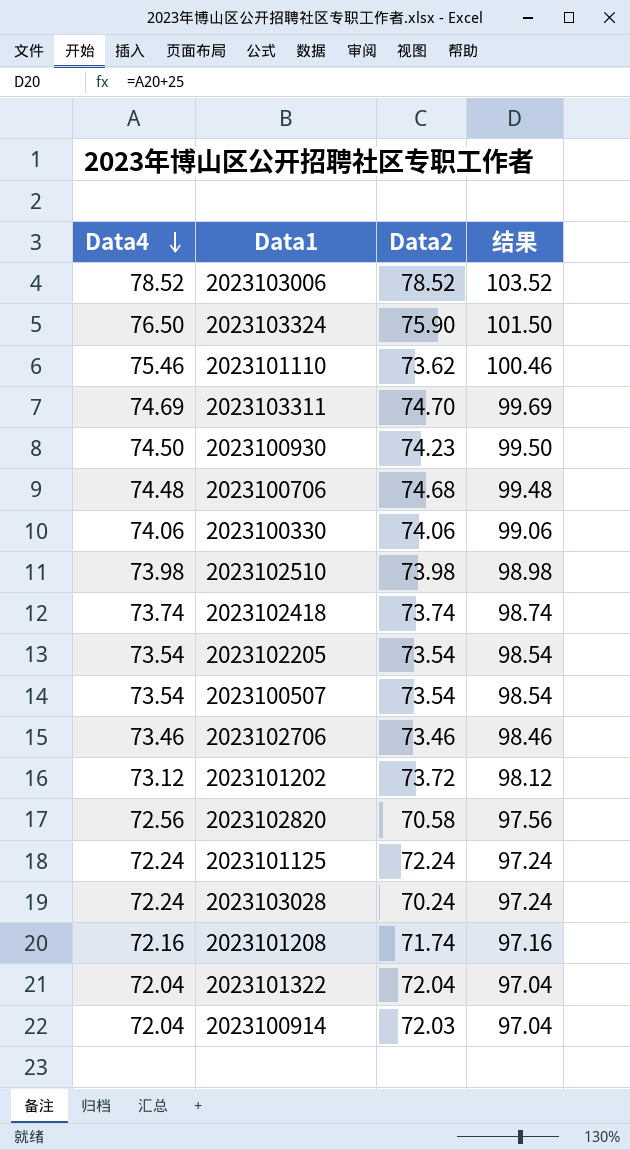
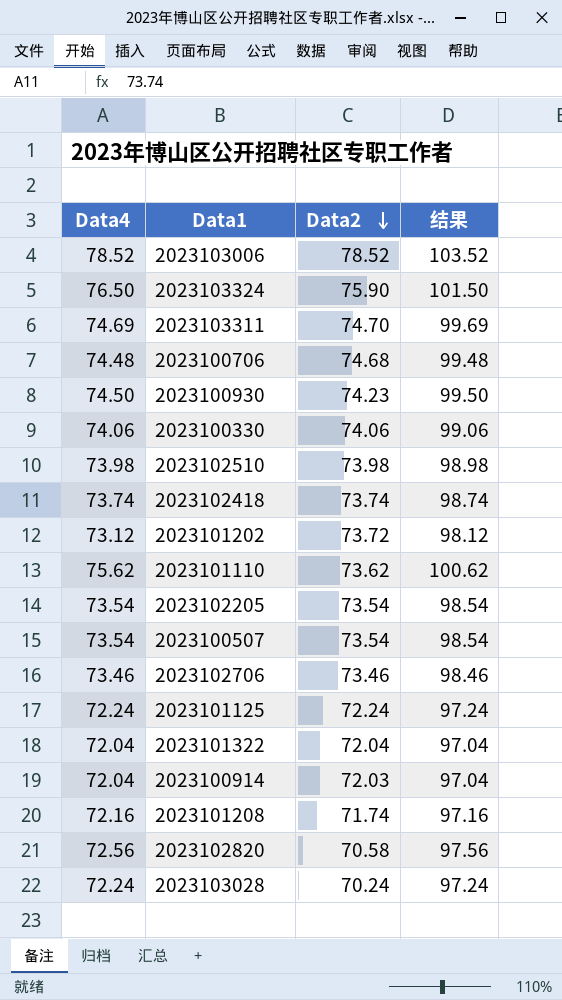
row order: Data4 descending -> Data2 descending
2023101110 | Data4: 75.46 -> 75.62
2023101110 | 结果: 100.46 -> 100.62

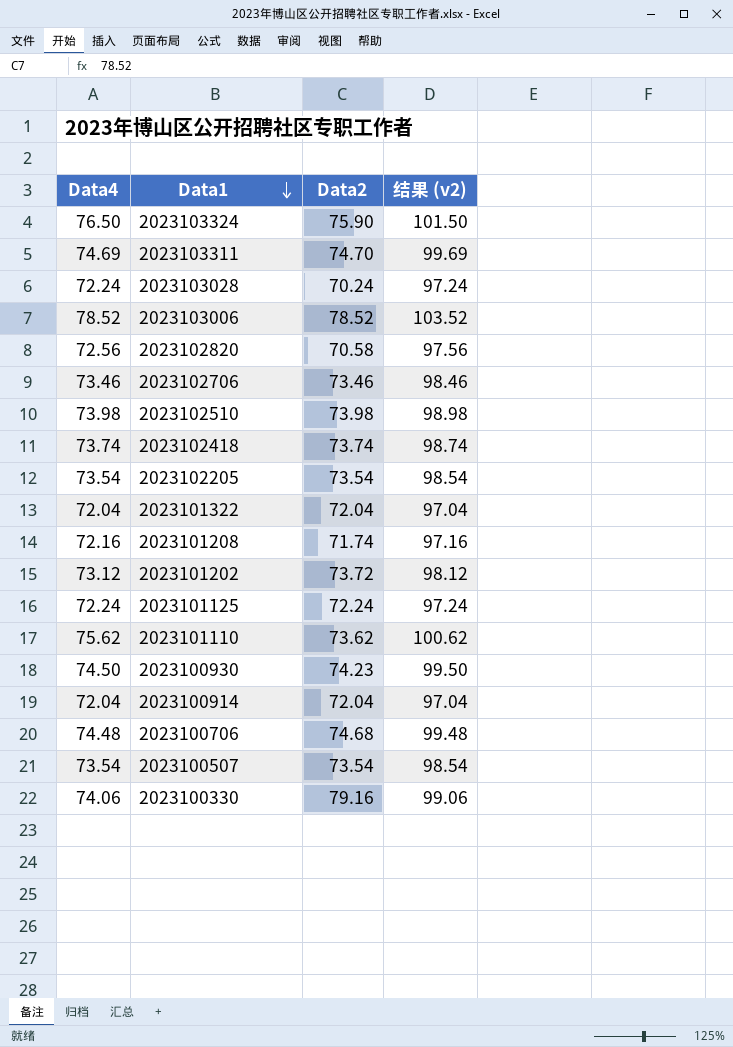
row order: Data2 descending -> Data1 descending
column name: 结果 -> 结果 (v2)
2023100914 | Data2: 72.03 -> 72.04
2023100330 | Data2: 74.06 -> 79.16

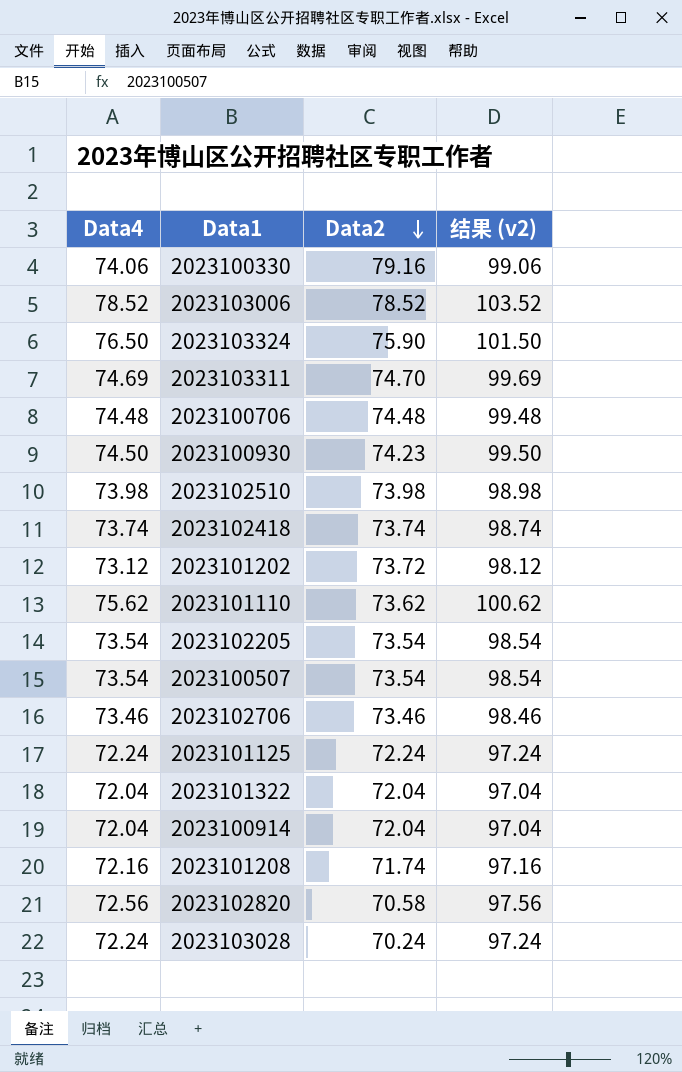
row order: Data1 descending -> Data2 descending
2023100706 | Data2: 74.68 -> 74.48

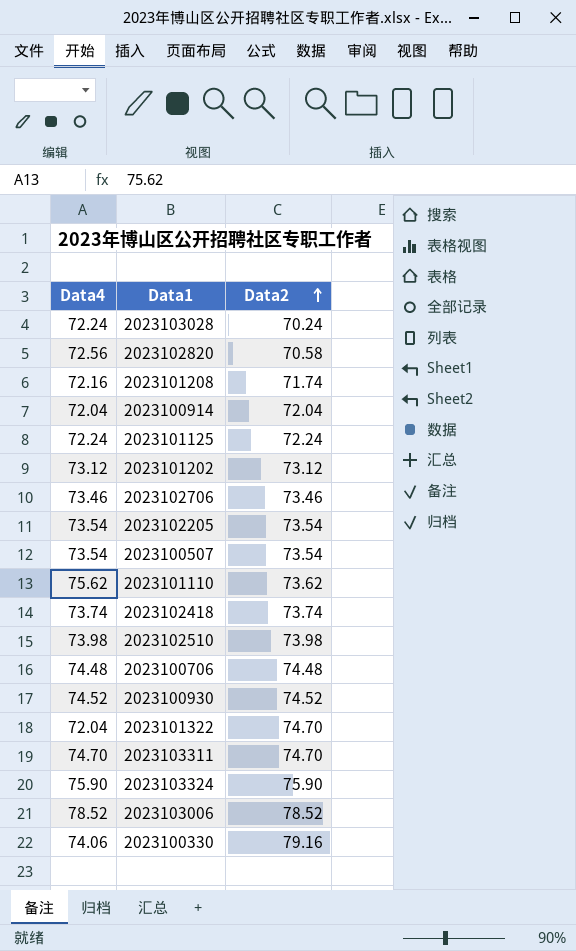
row order: Data2 descending -> Data2 ascending
column 结果 (v2) | formula: [Data4] + 25 -> none
2023101202 | Data2: 73.72 -> 73.12
2023100930 | Data4: 74.50 -> 74.52
2023100930 | Data2: 74.23 -> 74.52
2023101322 | Data2: 72.04 -> 74.70
2023103311 | Data4: 74.69 -> 74.70
2023103324 | Data4: 76.50 -> 75.90

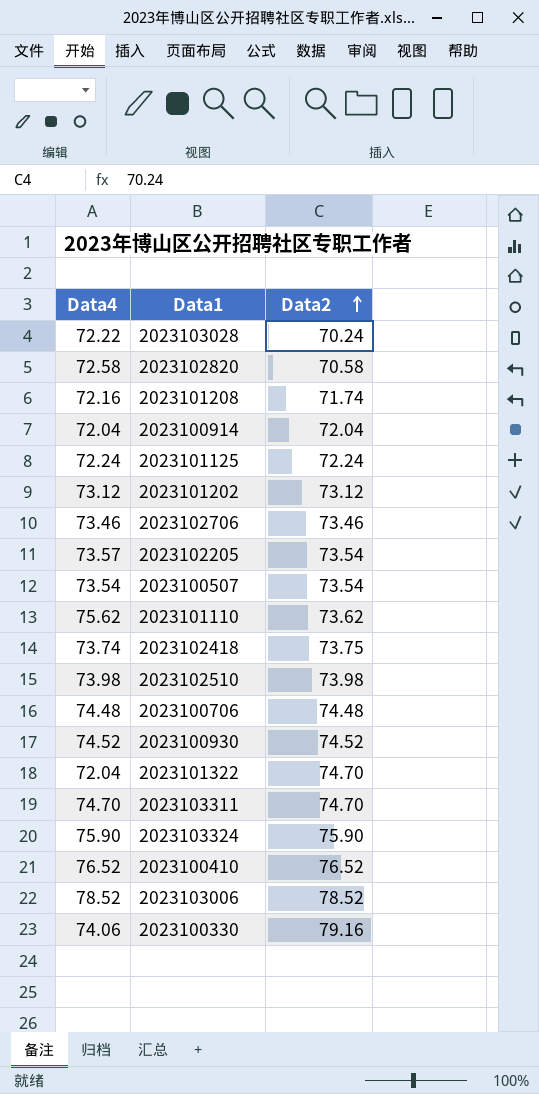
2023103028 | Data4: 72.24 -> 72.22
2023102820 | Data4: 72.56 -> 72.58
2023102205 | Data4: 73.54 -> 73.57
2023102418 | Data2: 73.74 -> 73.75
row 2023100410: none -> 76.52 | 76.52

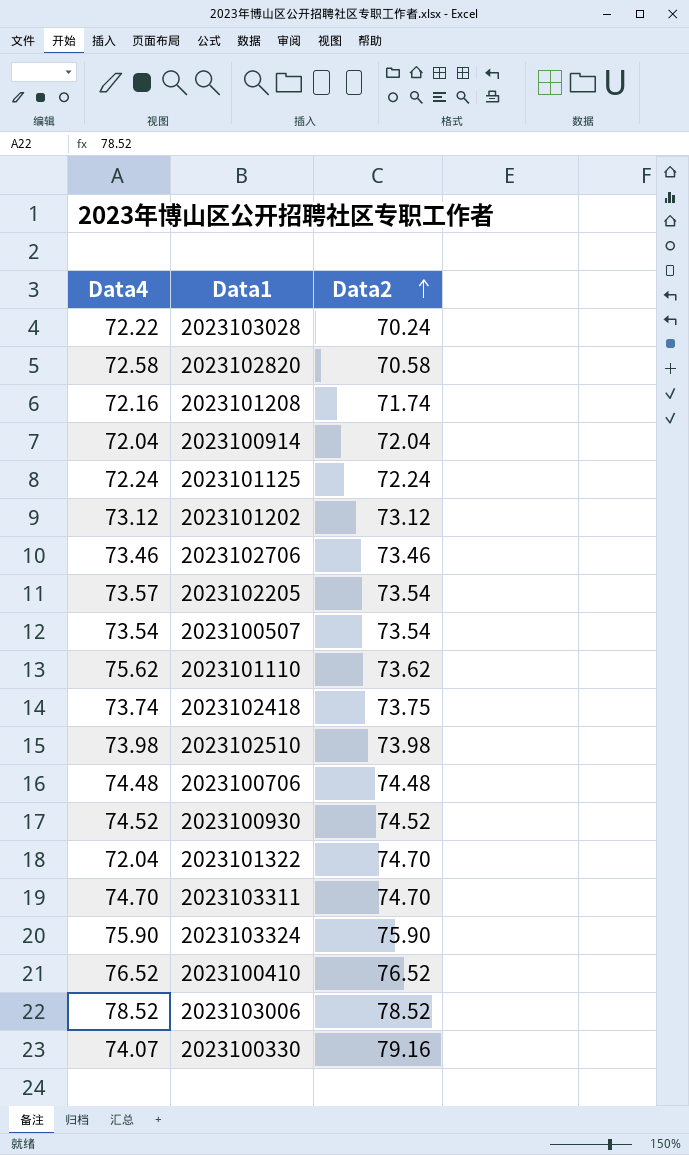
2023100330 | Data4: 74.06 -> 74.07

